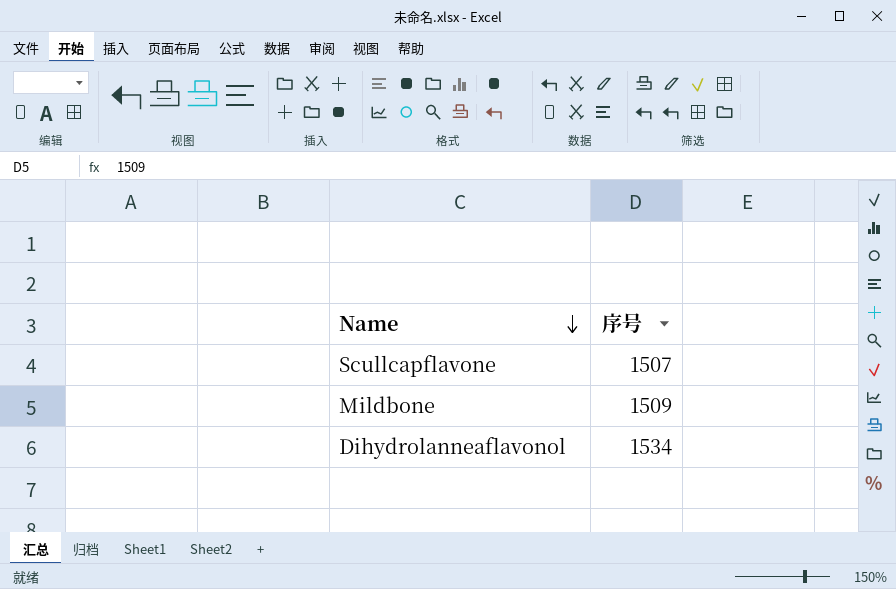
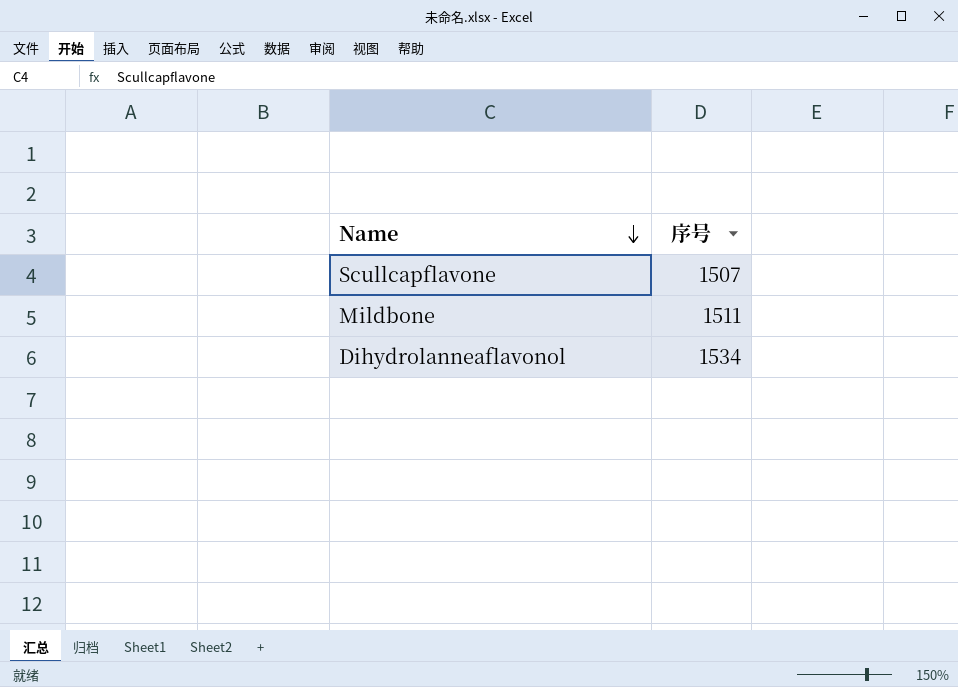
Mildbone | 序号: 1509 -> 1511

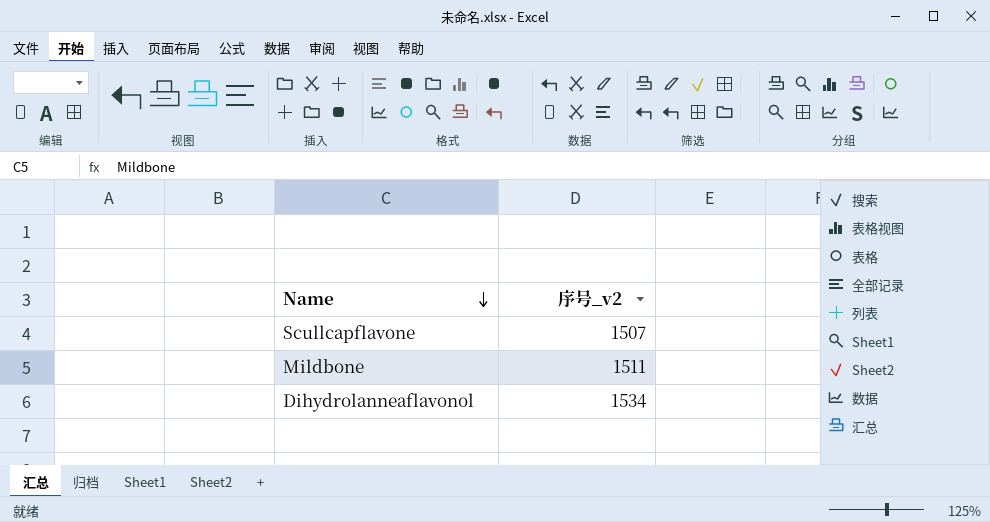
column name: 序号 -> 序号_v2

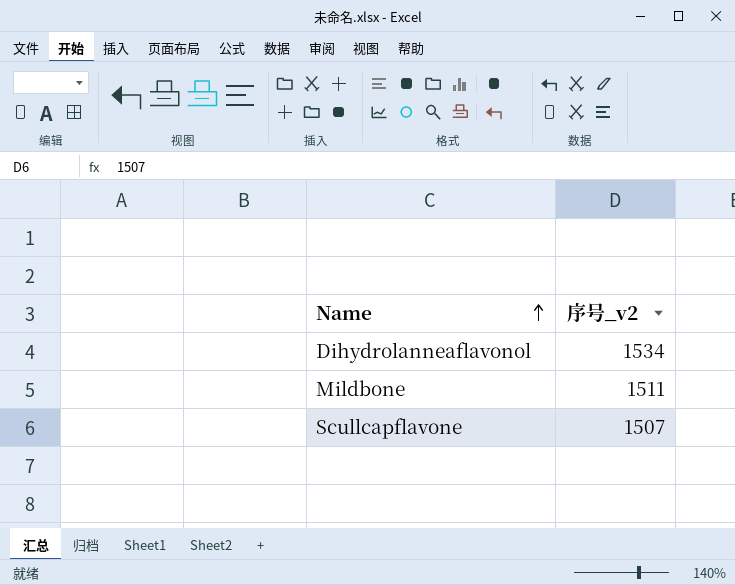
row order: Name descending -> Name ascending

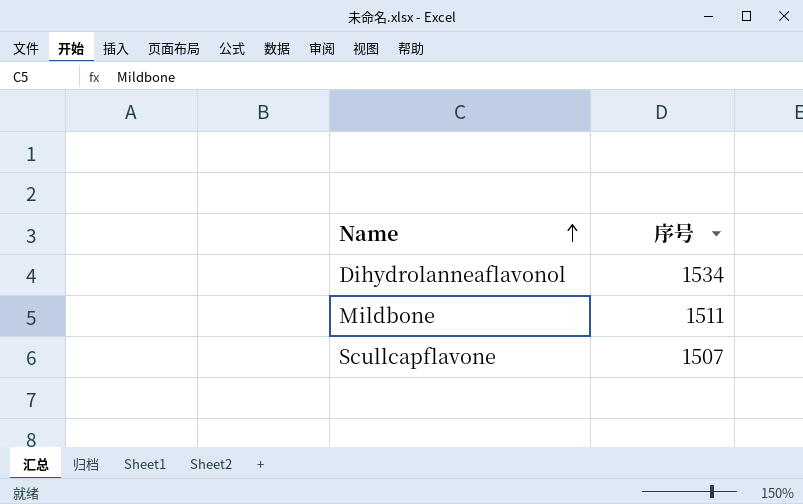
column name: 序号_v2 -> 序号

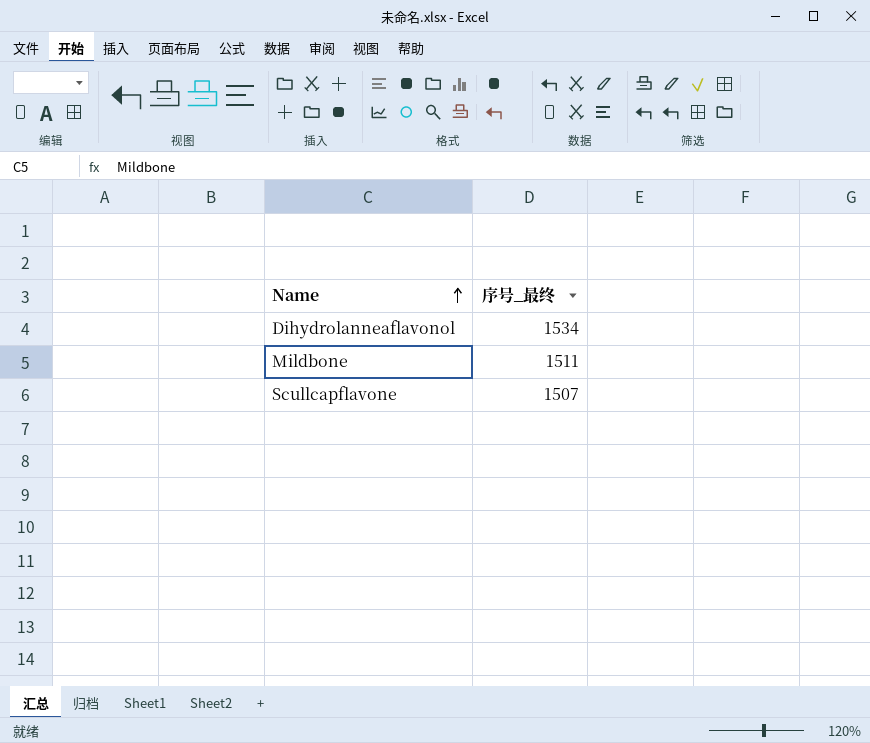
column name: 序号 -> 序号_最终

